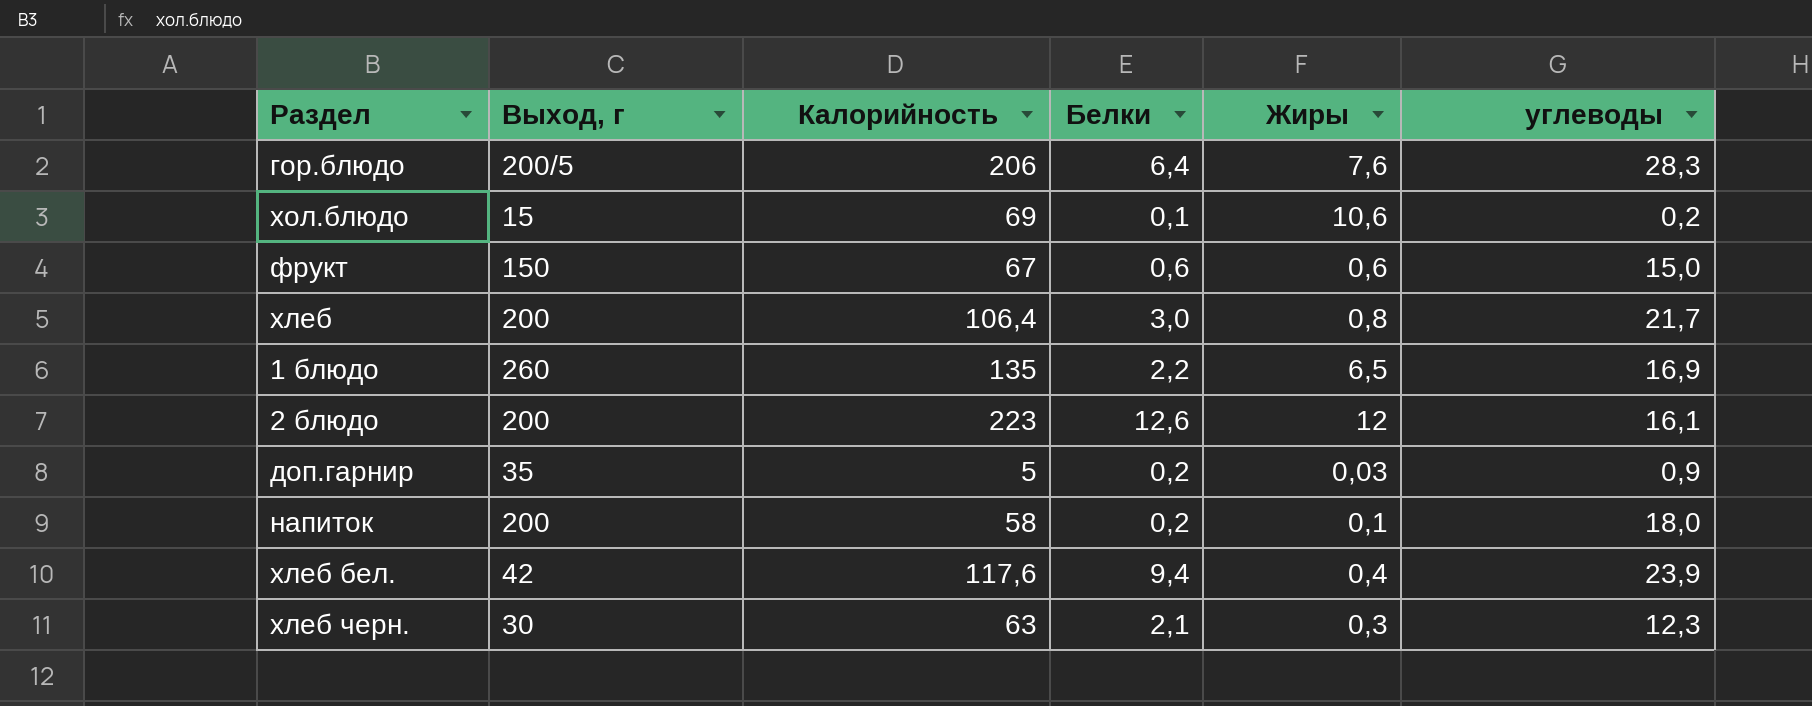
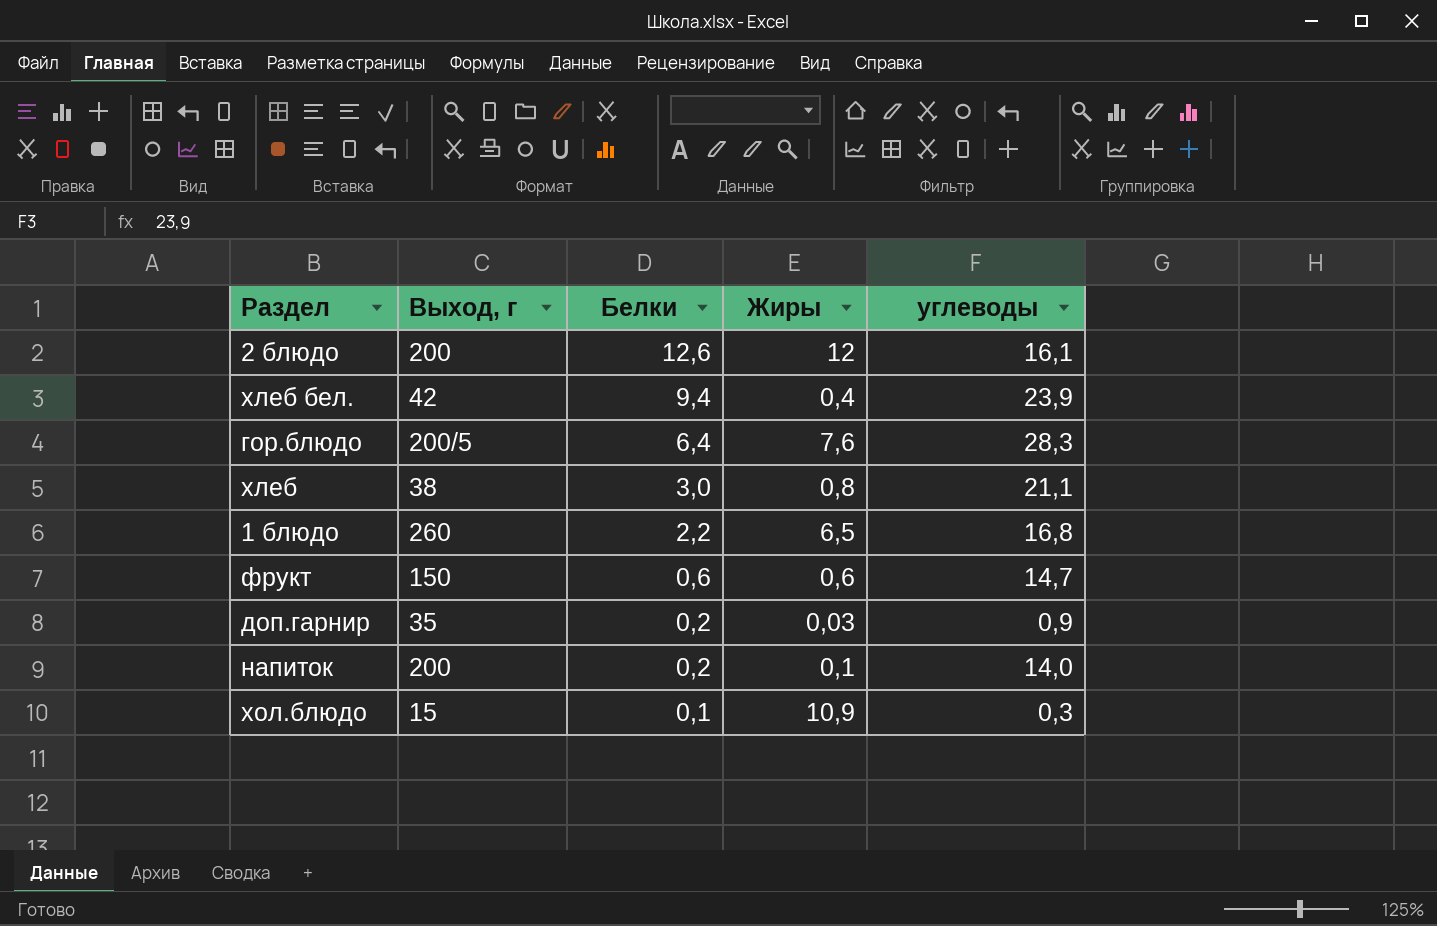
row order: none -> Белки descending
column Калорийность | position: 3 -> none
row хлеб черн.: 30 | 63 | 2,1 | 0,3 | 12,3 -> none
хлеб | Выход, г: 200 -> 38
хлеб | углеводы: 21,7 -> 21,1
1 блюдо | углеводы: 16,9 -> 16,8
фрукт | углеводы: 15,0 -> 14,7
напиток | углеводы: 18,0 -> 14,0
хол.блюдо | Жиры: 10,6 -> 10,9
хол.блюдо | углеводы: 0,2 -> 0,3

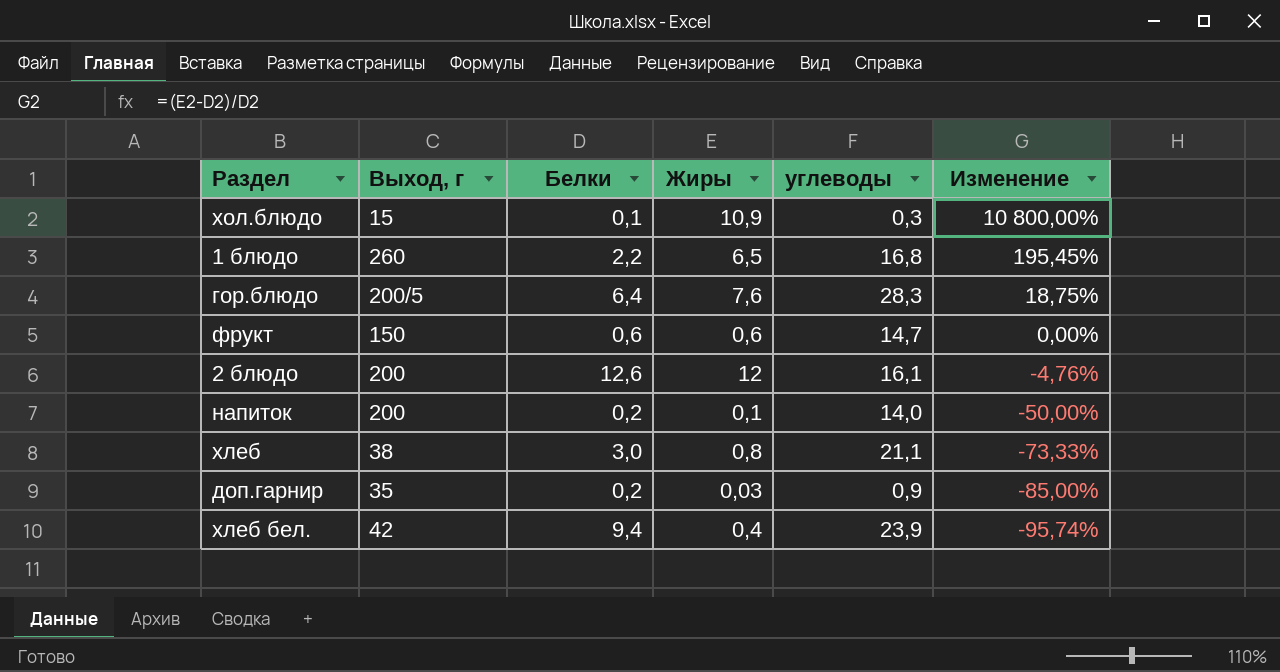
row order: Белки descending -> Изменение descending
column Изменение | formula: none -> ([Жиры] - [Белки]) / [Белки]

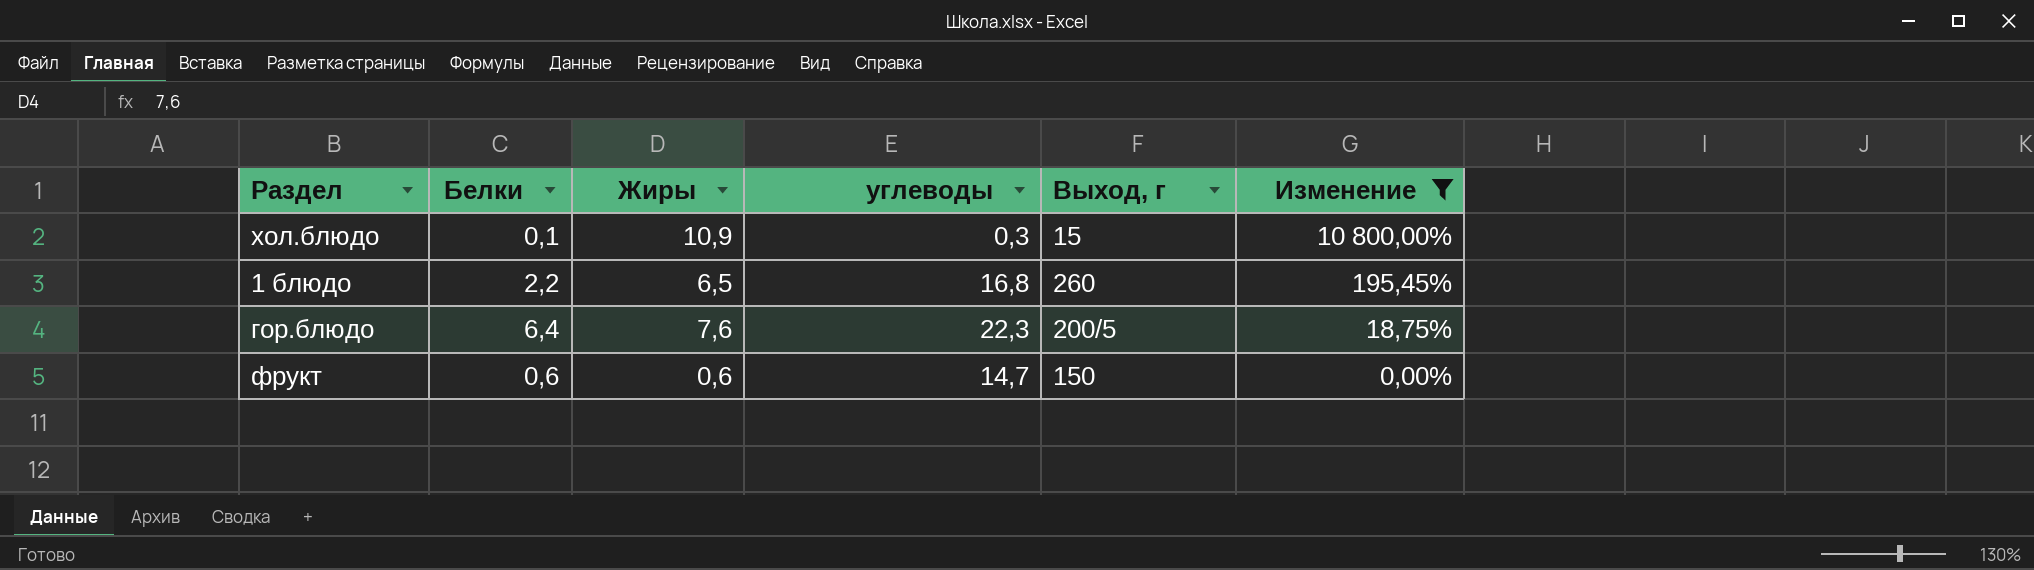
filter: none -> Изменение >= 0,00%
column Выход, г | position: 2 -> 5
гор.блюдо | углеводы: 28,3 -> 22,3

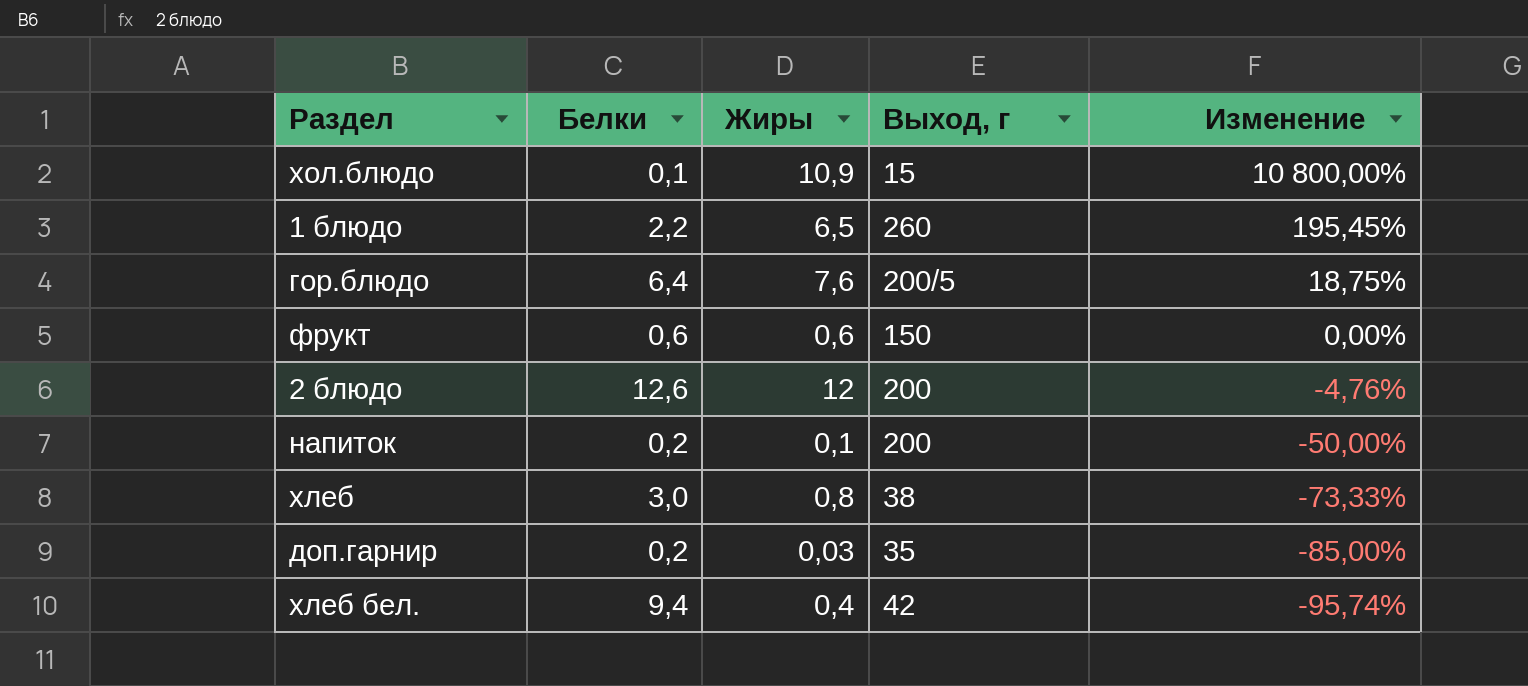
filter: Изменение >= 0,00% -> none
column углеводы | position: 4 -> none

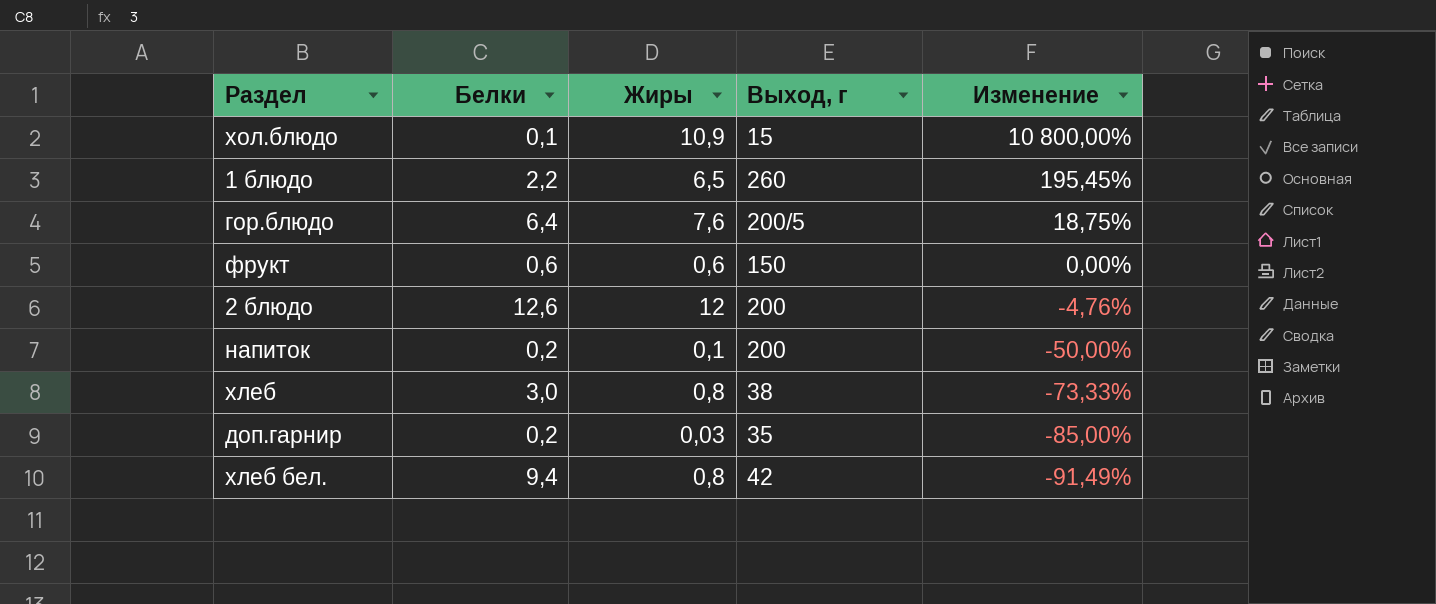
хлеб бел. | Жиры: 0,4 -> 0,8
хлеб бел. | Изменение: -95,74% -> -91,49%

